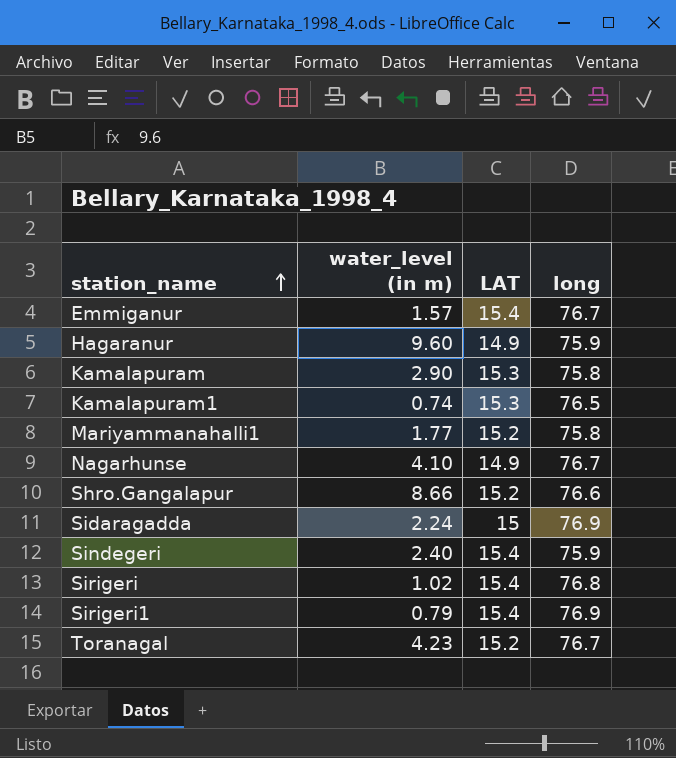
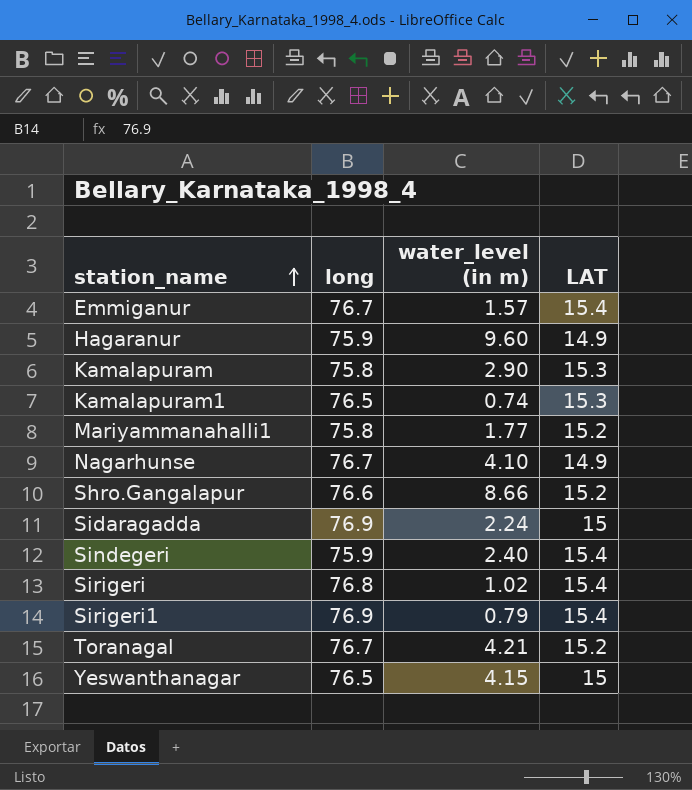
column long | position: 4 -> 2
Toranagal | water_level (in m): 4.23 -> 4.21
row Yeswanthanagar: none -> 76.5 | 4.15 | 15

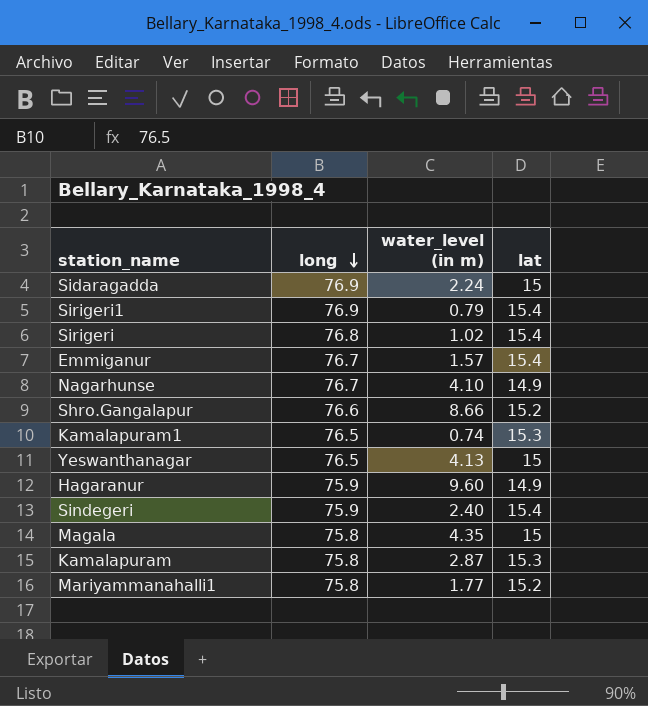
row order: station_name ascending -> long descending
column name: LAT -> lat
row Toranagal: 76.7 | 4.21 | 15.2 -> none
Yeswanthanagar | water_level (in m): 4.15 -> 4.13
row Magala: none -> 75.8 | 4.35 | 15
Kamalapuram | water_level (in m): 2.90 -> 2.87

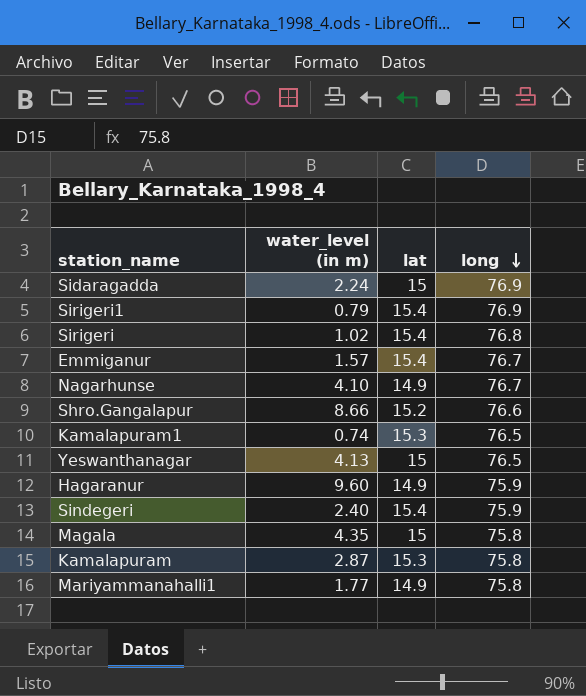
column long | position: 2 -> 4
Mariyammanahalli1 | lat: 15.2 -> 14.9

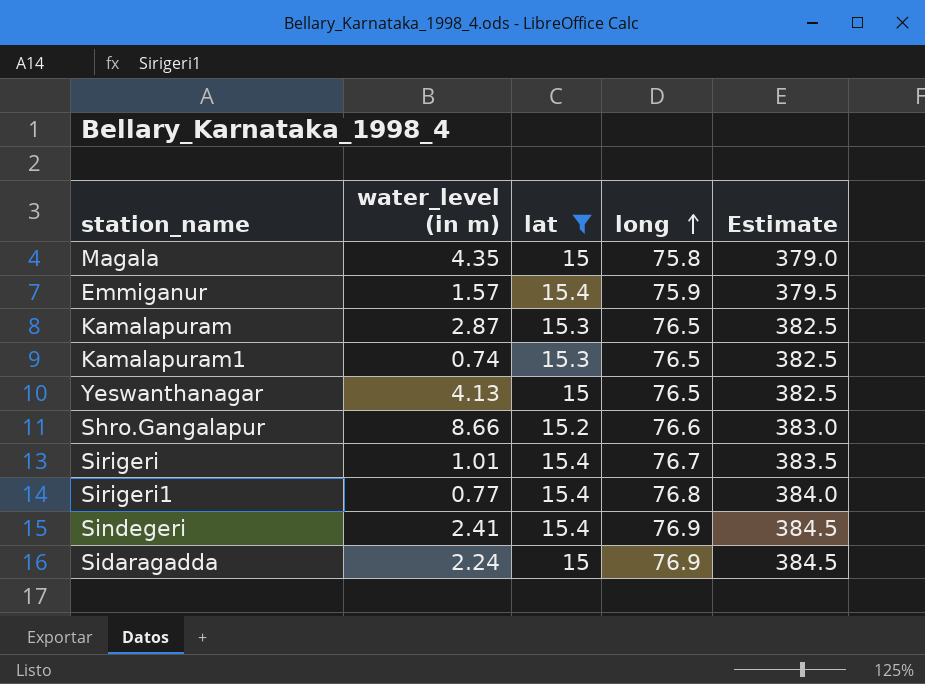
filter: none -> lat != 14.9
row order: long descending -> long ascending
column Estimate | formula: none -> [long] * 5
Emmiganur | long: 76.7 -> 75.9
Kamalapuram | long: 75.8 -> 76.5
Sirigeri | water_level (in m): 1.02 -> 1.01
Sirigeri | long: 76.8 -> 76.7
Sirigeri1 | water_level (in m): 0.79 -> 0.77
Sirigeri1 | long: 76.9 -> 76.8
Sindegeri | water_level (in m): 2.40 -> 2.41
Sindegeri | long: 75.9 -> 76.9

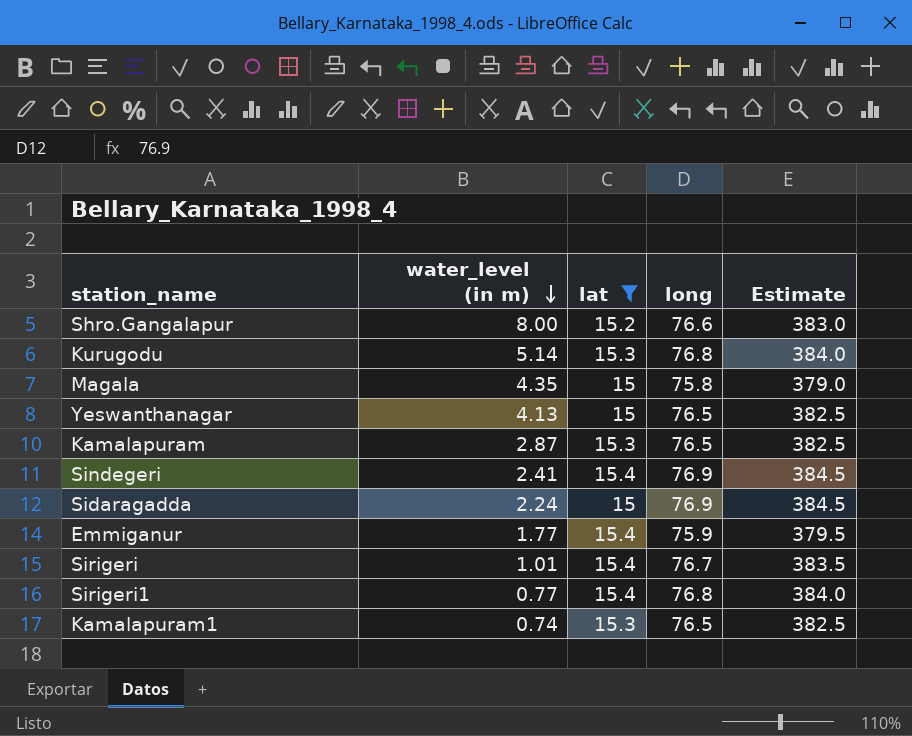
row order: long ascending -> water_level (in m) descending
Shro.Gangalapur | water_level (in m): 8.66 -> 8.00
row Kurugodu: none -> 5.14 | 15.3 | 76.8 | 384.0
Emmiganur | water_level (in m): 1.57 -> 1.77

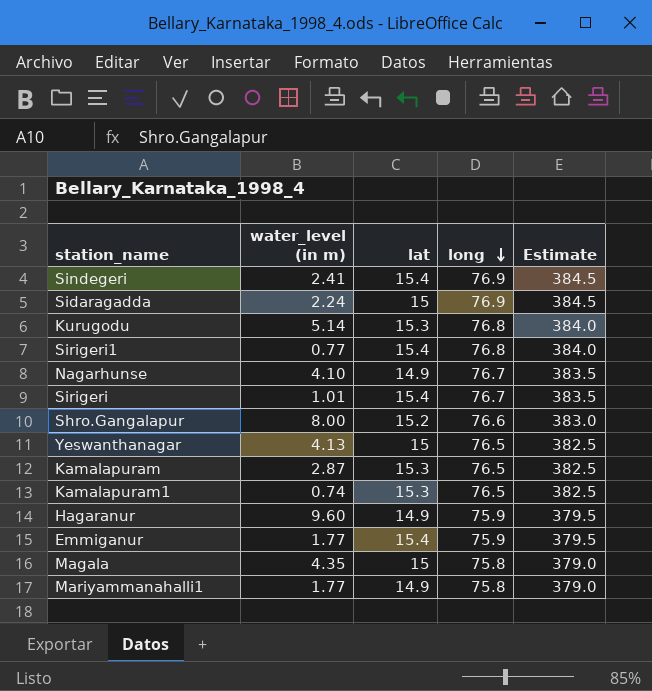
filter: lat != 14.9 -> none
row order: water_level (in m) descending -> long descending

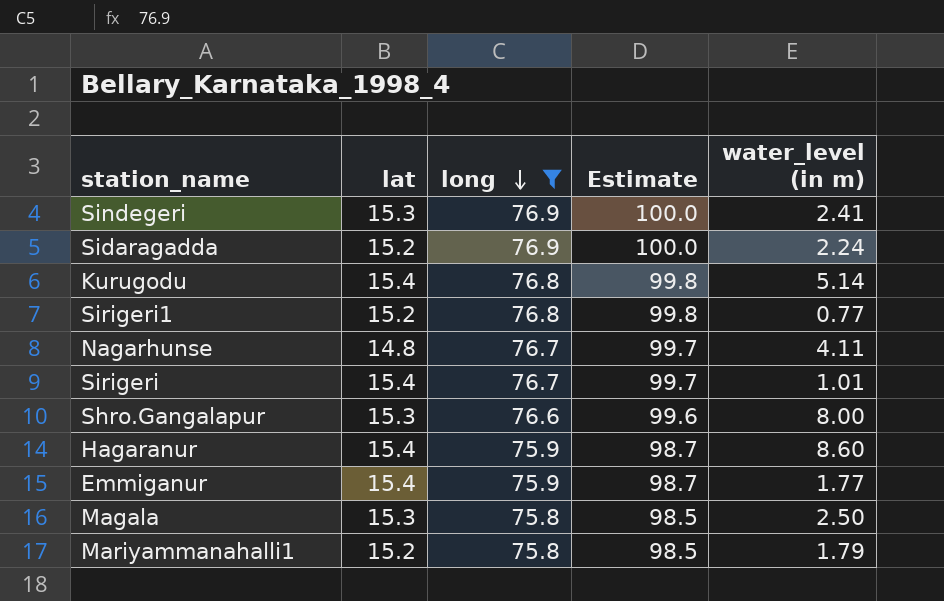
filter: none -> long != 76.5
column Estimate | formula: [long] * 5 -> [long] * 1.3
column water_level (in m) | position: 2 -> 5
Sindegeri | lat: 15.4 -> 15.3
Sidaragadda | lat: 15 -> 15.2
Kurugodu | lat: 15.3 -> 15.4
Sirigeri1 | lat: 15.4 -> 15.2
Nagarhunse | lat: 14.9 -> 14.8
Nagarhunse | water_level (in m): 4.10 -> 4.11
Shro.Gangalapur | lat: 15.2 -> 15.3
Hagaranur | lat: 14.9 -> 15.4
Hagaranur | water_level (in m): 9.60 -> 8.60
Magala | lat: 15 -> 15.3
Magala | water_level (in m): 4.35 -> 2.50
Mariyammanahalli1 | lat: 14.9 -> 15.2
Mariyammanahalli1 | water_level (in m): 1.77 -> 1.79

